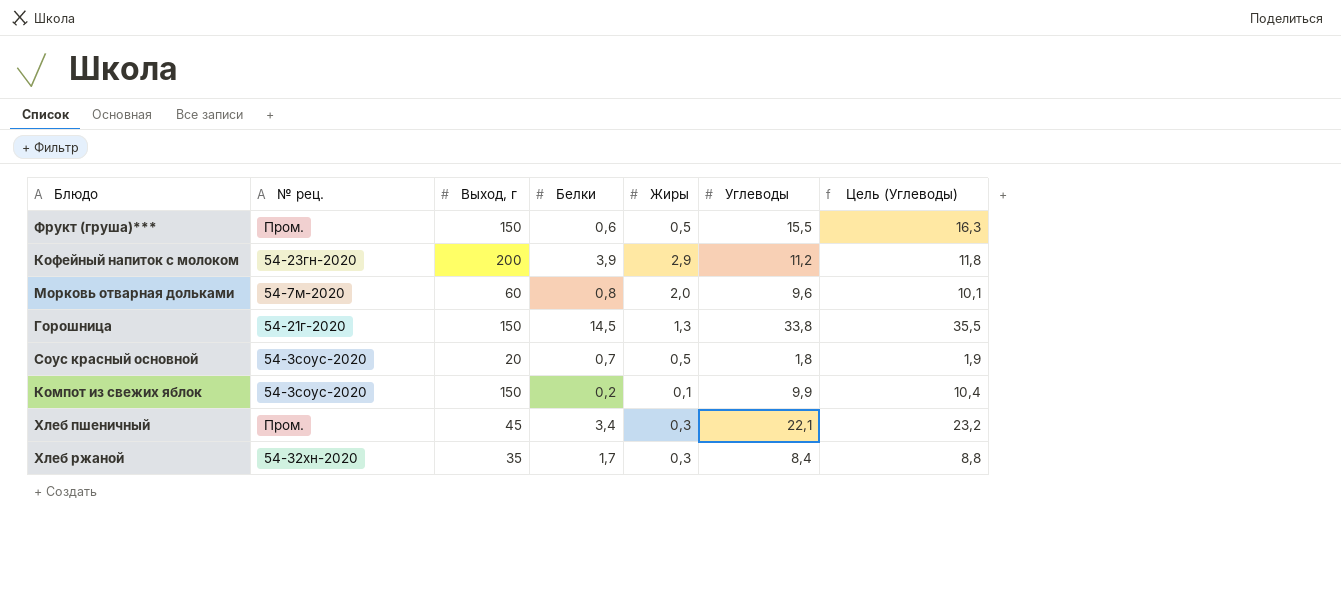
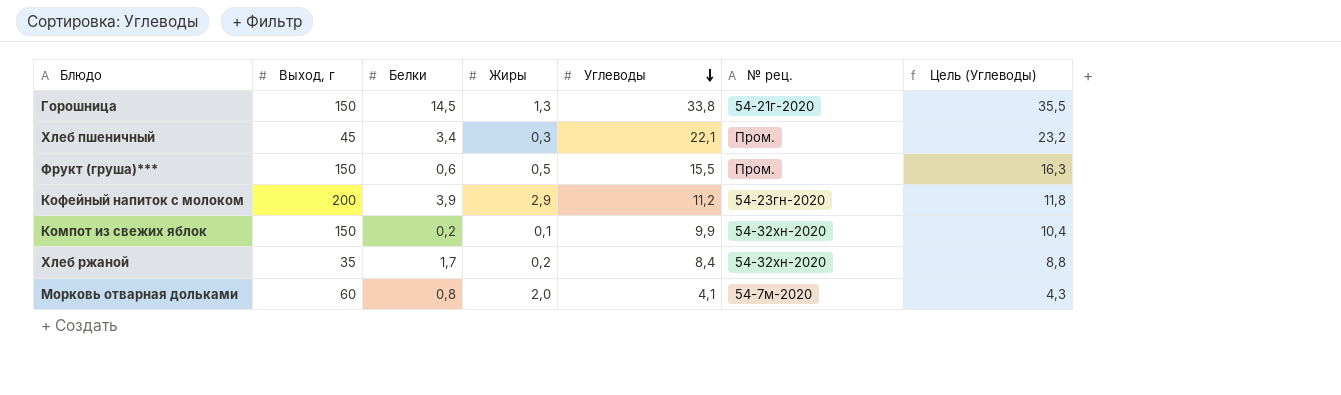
row order: none -> Углеводы descending
column № рец. | position: 2 -> 6
row Соус красный основной: 54-3соус-2020 | 20 | 0,7 | 0,5 | 1,8 | 1,9 -> none
Компот из свежих яблок | № рец.: 54-3соус-2020 -> 54-32хн-2020
Хлеб ржаной | Жиры: 0,3 -> 0,2
Морковь отварная дольками | Углеводы: 9,6 -> 4,1
Морковь отварная дольками | Цель (Углеводы): 10,1 -> 4,3

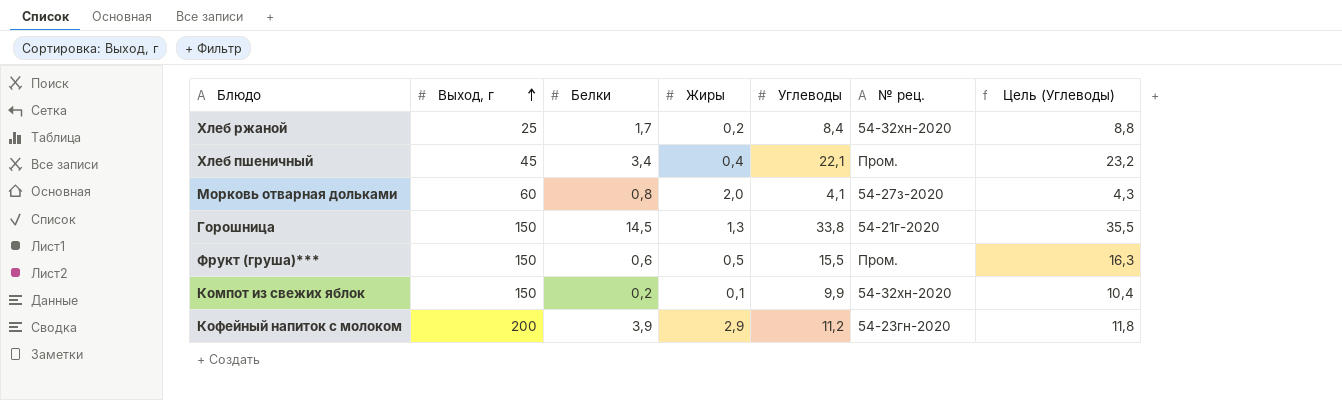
row order: Углеводы descending -> Выход, г ascending
Хлеб ржаной | Выход, г: 35 -> 25
Хлеб пшеничный | Жиры: 0,3 -> 0,4
Морковь отварная дольками | № рец.: 54-7м-2020 -> 54-27з-2020

